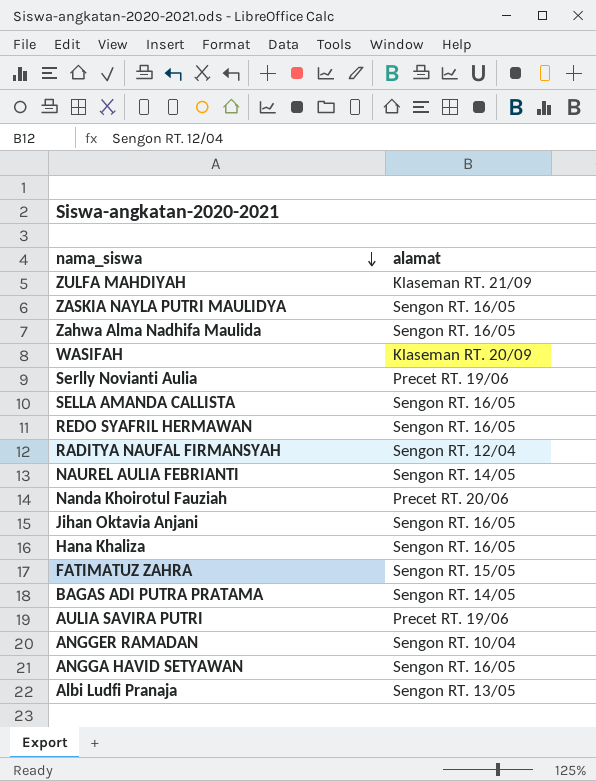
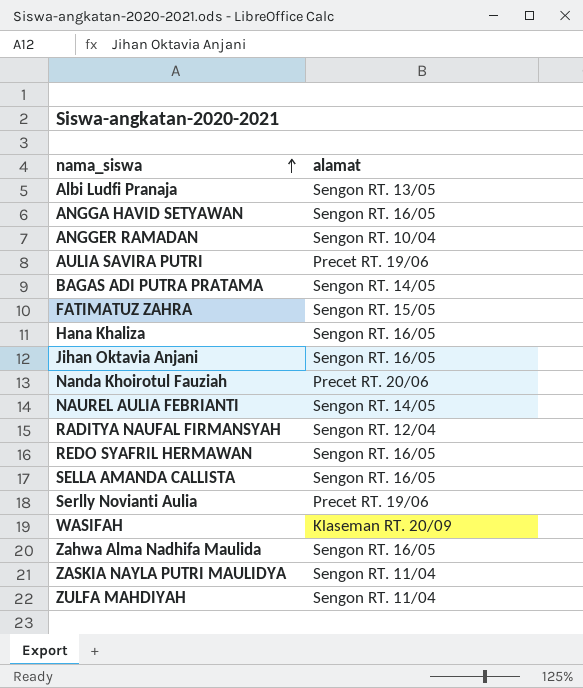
row order: nama_siswa descending -> nama_siswa ascending
ZASKIA NAYLA PUTRI MAULIDYA | alamat: Sengon RT. 16/05 -> Sengon RT. 11/04
ZULFA MAHDIYAH | alamat: Klaseman RT. 21/09 -> Sengon RT. 11/04

